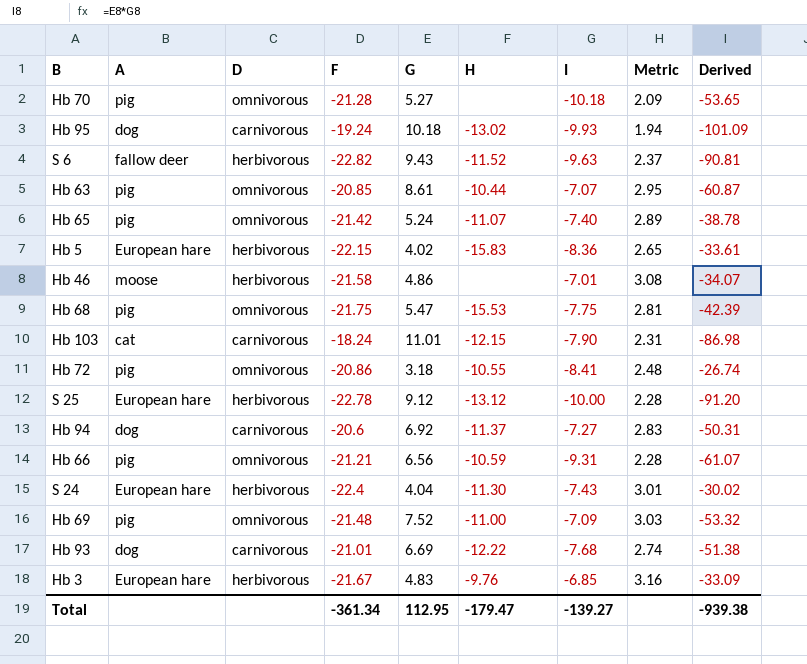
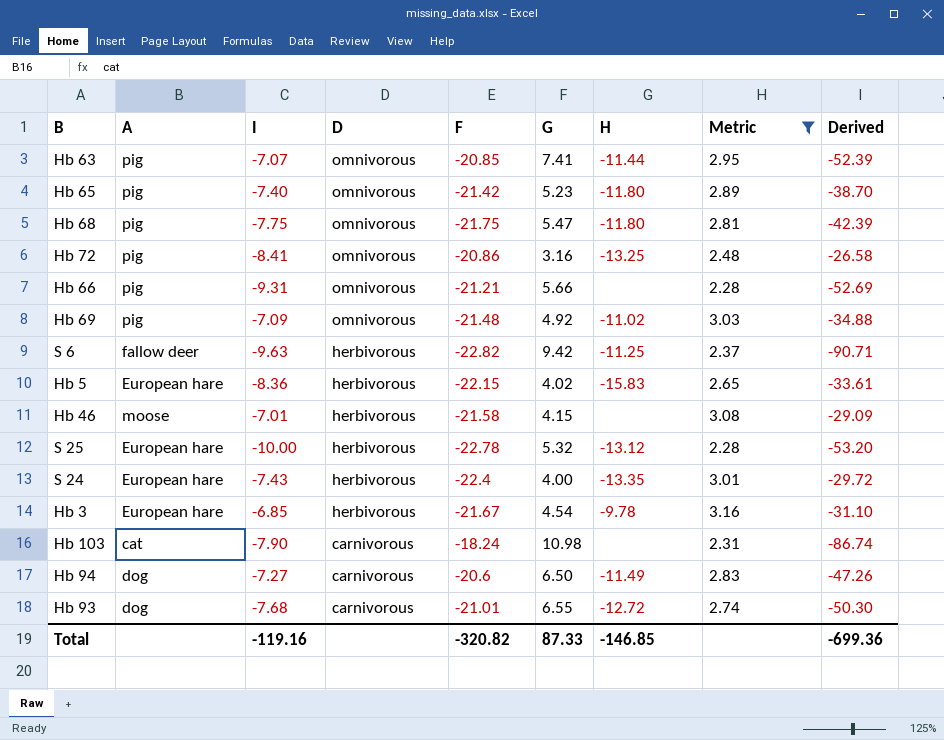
filter: none -> Metric >= 2.28
row order: none -> D descending
column I | position: 7 -> 3
Hb 63 | G: 8.61 -> 7.41
Hb 63 | H: -10.44 -> -11.44
Hb 63 | Derived: -60.87 -> -52.39
Hb 65 | G: 5.24 -> 5.23
Hb 65 | H: -11.07 -> -11.80
Hb 65 | Derived: -38.78 -> -38.70
Hb 68 | H: -15.53 -> -11.80
Hb 72 | G: 3.18 -> 3.16
Hb 72 | H: -10.55 -> -13.25
Hb 72 | Derived: -26.74 -> -26.58
Hb 66 | G: 6.56 -> 5.66
Hb 66 | H: -10.59 -> none
Hb 66 | Derived: -61.07 -> -52.69
Hb 69 | G: 7.52 -> 4.92
Hb 69 | H: -11.00 -> -11.02
Hb 69 | Derived: -53.32 -> -34.88
S 6 | G: 9.43 -> 9.42
S 6 | H: -11.52 -> -11.25
S 6 | Derived: -90.81 -> -90.71
Hb 46 | G: 4.86 -> 4.15
Hb 46 | Derived: -34.07 -> -29.09
S 25 | G: 9.12 -> 5.32
S 25 | Derived: -91.20 -> -53.20
S 24 | G: 4.04 -> 4.00
S 24 | H: -11.30 -> -13.35
S 24 | Derived: -30.02 -> -29.72
Hb 3 | G: 4.83 -> 4.54
Hb 3 | H: -9.76 -> -9.78
Hb 3 | Derived: -33.09 -> -31.10
Hb 103 | G: 11.01 -> 10.98
Hb 103 | H: -12.15 -> none
Hb 103 | Derived: -86.98 -> -86.74
Hb 94 | G: 6.92 -> 6.50
Hb 94 | H: -11.37 -> -11.49
Hb 94 | Derived: -50.31 -> -47.26
Hb 93 | G: 6.69 -> 6.55
Hb 93 | H: -12.22 -> -12.72
Hb 93 | Derived: -51.38 -> -50.30
Total | I: -139.27 -> -119.16
Total | F: -361.34 -> -320.82
Total | G: 112.95 -> 87.33
Total | H: -179.47 -> -146.85
Total | Derived: -939.38 -> -699.36

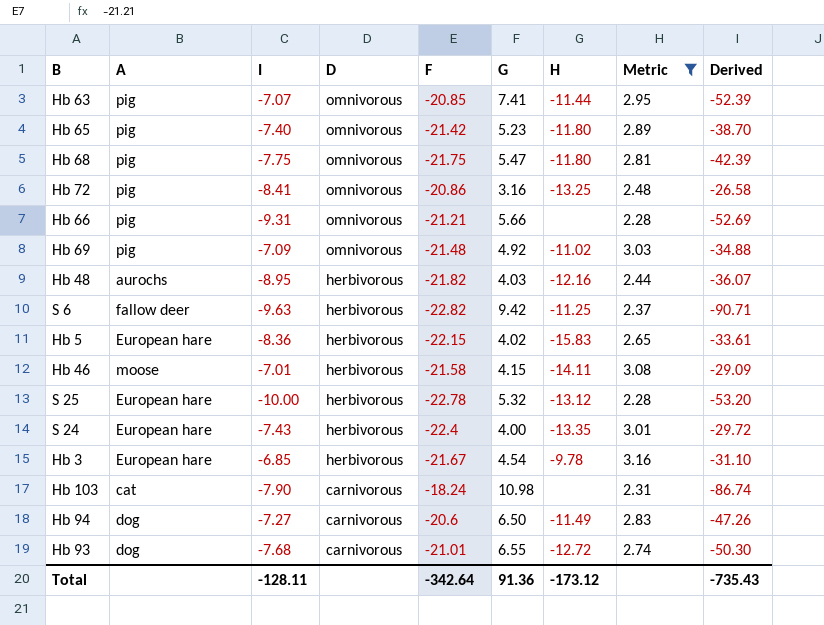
row Hb 48: none -> aurochs | -8.95 | herbivorous | -21.82 | 4.03 | -12.16 | 2.44 | -36.07
Hb 46 | H: none -> -14.11
Total | I: -119.16 -> -128.11
Total | F: -320.82 -> -342.64
Total | G: 87.33 -> 91.36
Total | H: -146.85 -> -173.12
Total | Derived: -699.36 -> -735.43

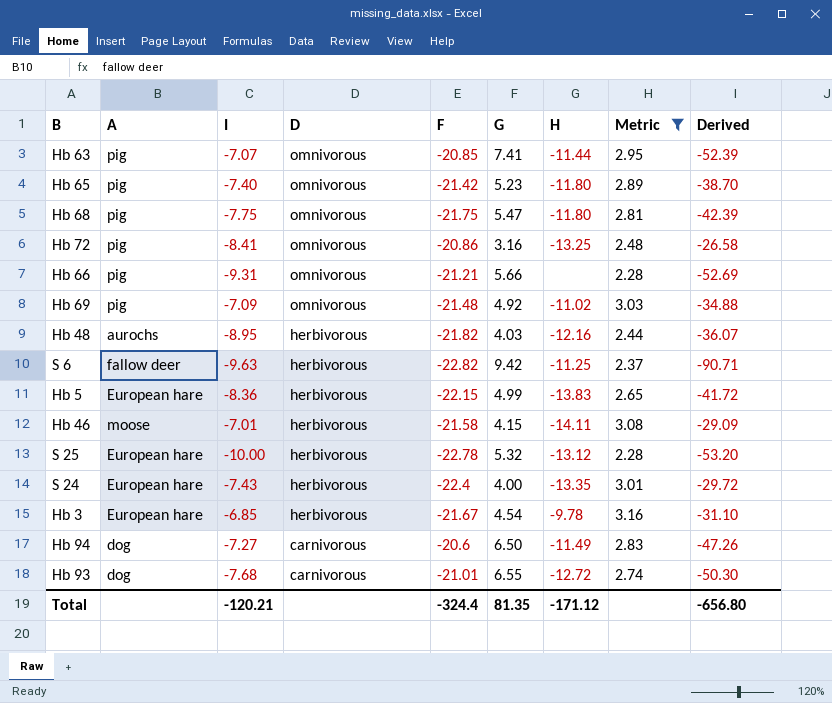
row Hb 103: cat | -7.90 | carnivorous | -18.24 | 10.98 | none | 2.31 | -86.74 -> none
Hb 5 | G: 4.02 -> 4.99
Hb 5 | H: -15.83 -> -13.83
Hb 5 | Derived: -33.61 -> -41.72
Total | I: -128.11 -> -120.21
Total | F: -342.64 -> -324.4
Total | G: 91.36 -> 81.35
Total | H: -173.12 -> -171.12
Total | Derived: -735.43 -> -656.80

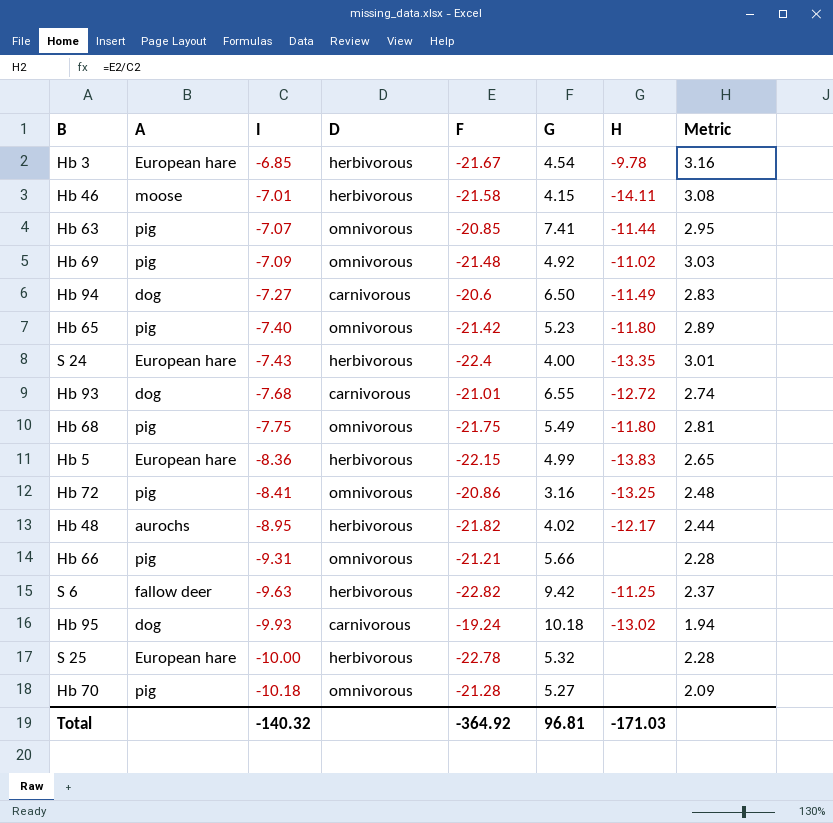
filter: Metric >= 2.28 -> none
row order: D descending -> I descending
column Derived | formula: [I] * [G] -> none
Hb 68 | G: 5.47 -> 5.49
Hb 48 | G: 4.03 -> 4.02
Hb 48 | H: -12.16 -> -12.17
S 25 | H: -13.12 -> none
Total | I: -120.21 -> -140.32
Total | F: -324.4 -> -364.92
Total | G: 81.35 -> 96.81
Total | H: -171.12 -> -171.03

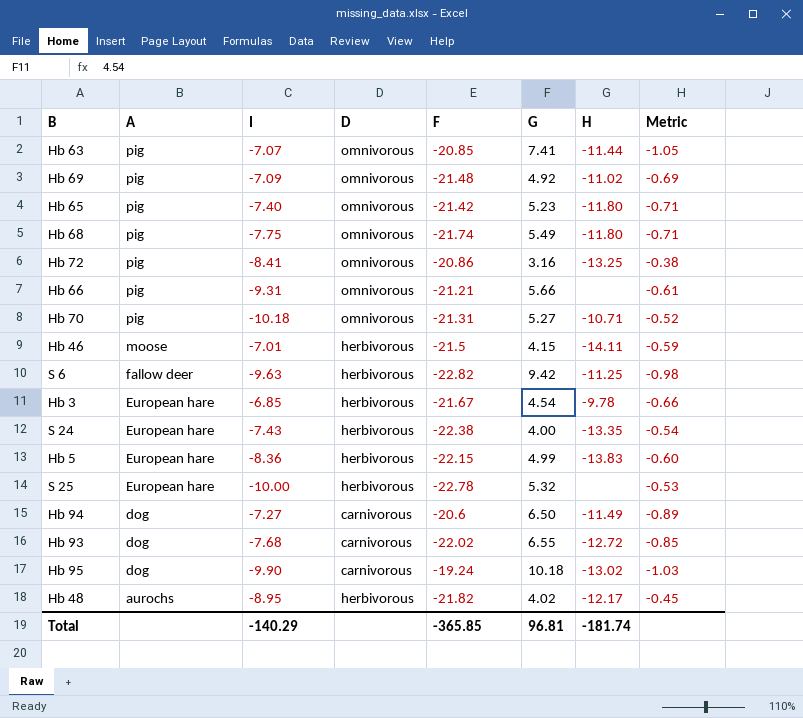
row order: I descending -> A descending
column Metric | formula: [F] / [I] -> [G] / [I]
Hb 68 | F: -21.75 -> -21.74
Hb 70 | F: -21.28 -> -21.31
Hb 70 | H: none -> -10.71
Hb 46 | F: -21.58 -> -21.5
S 24 | F: -22.4 -> -22.38
Hb 93 | F: -21.01 -> -22.02
Hb 95 | I: -9.93 -> -9.90
Total | I: -140.32 -> -140.29
Total | F: -364.92 -> -365.85
Total | H: -171.03 -> -181.74

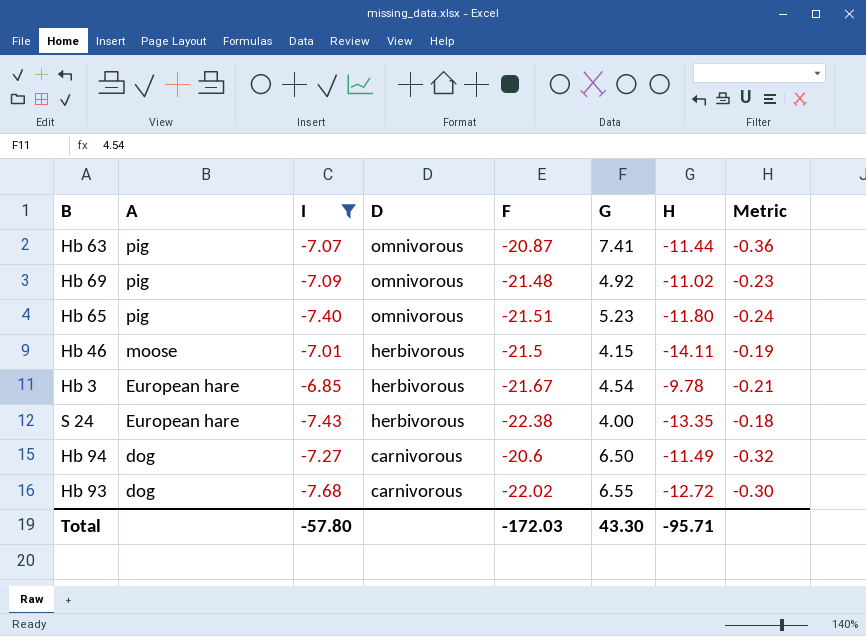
filter: none -> I >= -7.68
column Metric | formula: [G] / [I] -> [G] / [F]
Hb 63 | F: -20.85 -> -20.87
Hb 65 | F: -21.42 -> -21.51
Total | I: -140.29 -> -57.80
Total | F: -365.85 -> -172.03
Total | G: 96.81 -> 43.30
Total | H: -181.74 -> -95.71

